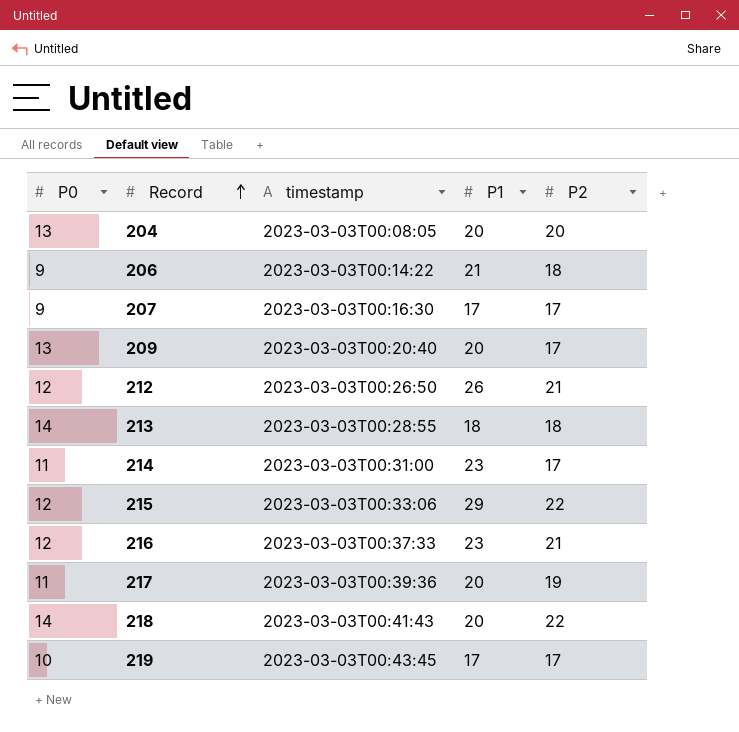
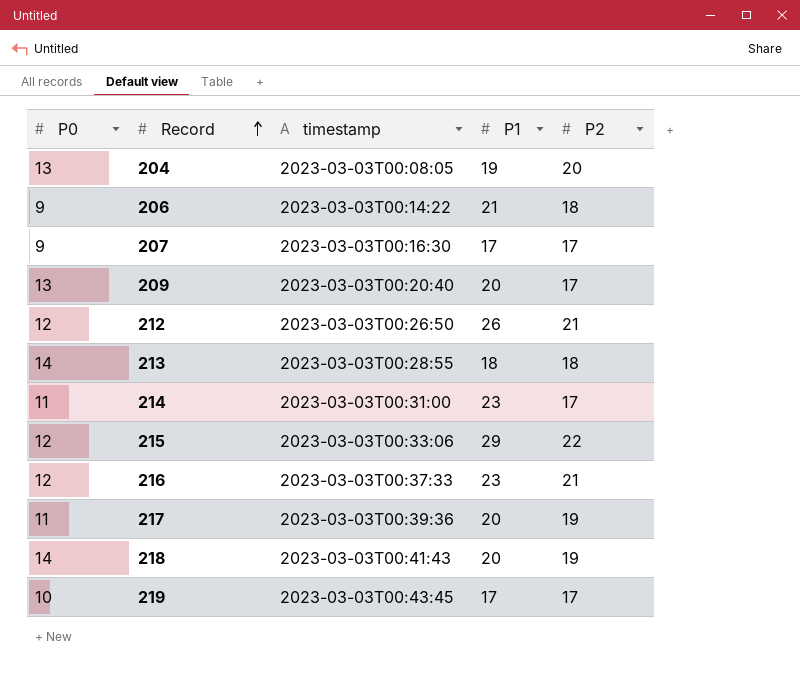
204 | P1: 20 -> 19
218 | P2: 22 -> 19

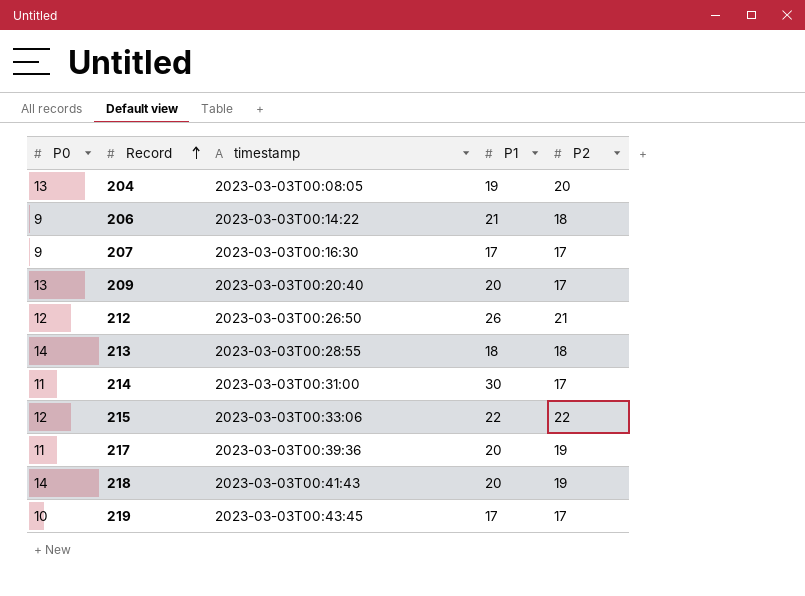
row 216: 12 | 2023-03-03T00:37:33 | 23 | 21 -> none
214 | P1: 23 -> 30
215 | P1: 29 -> 22

